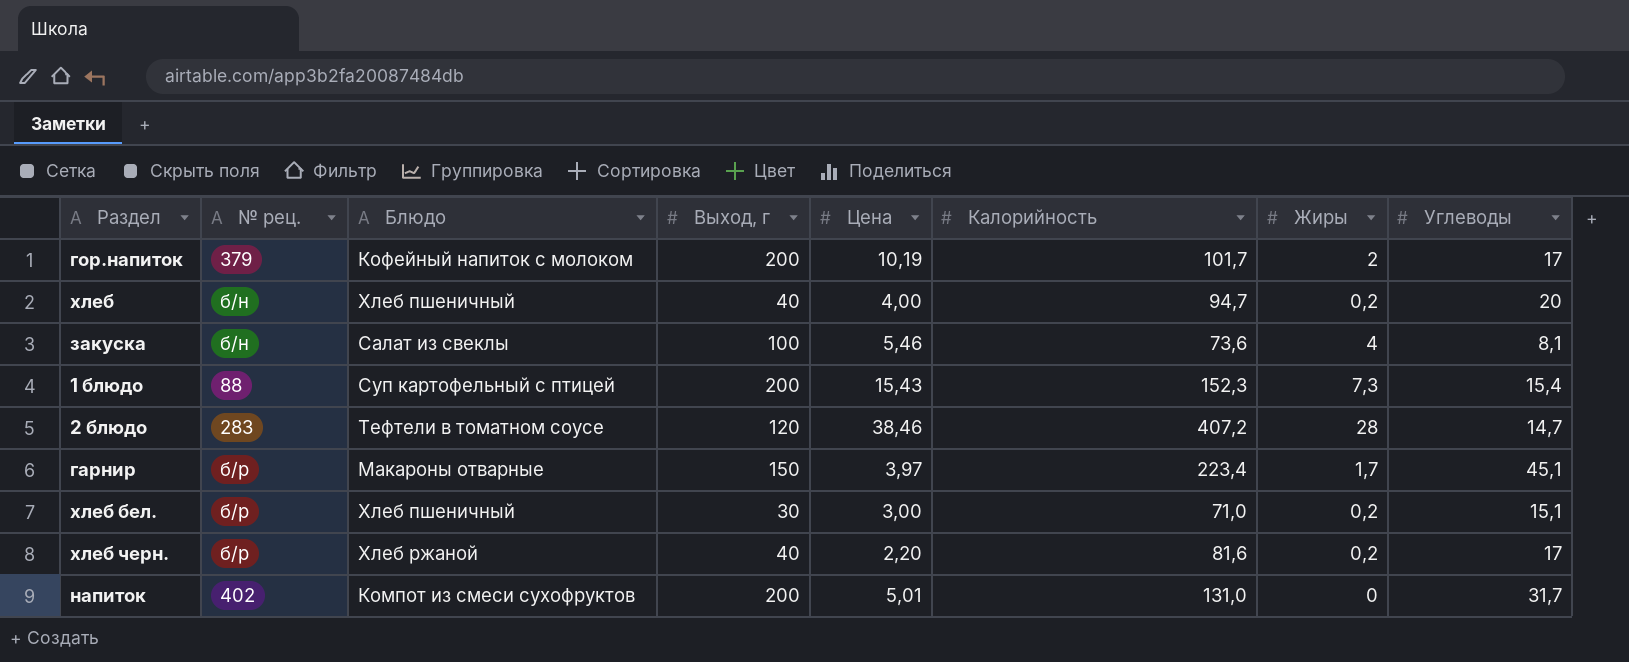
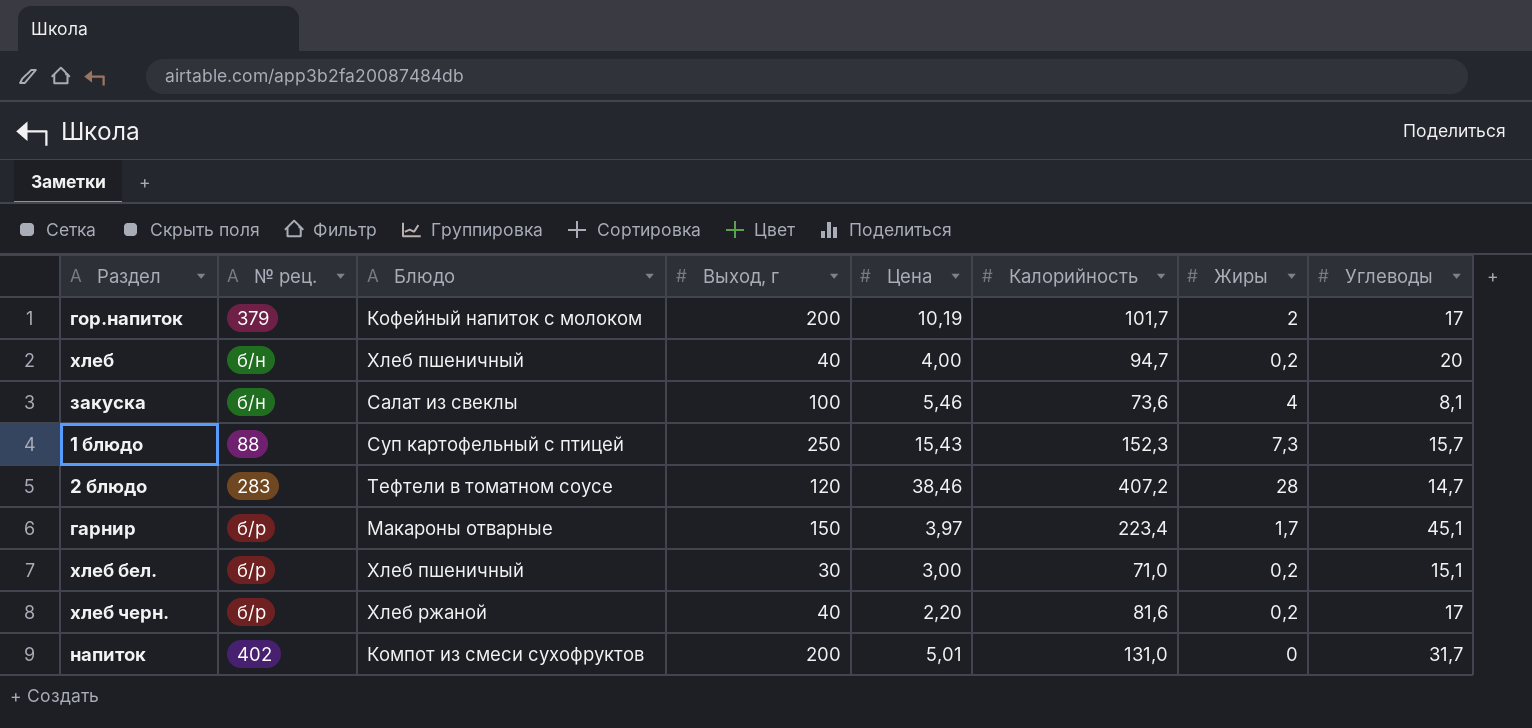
1 блюдо | Выход, г: 200 -> 250
1 блюдо | Углеводы: 15,4 -> 15,7

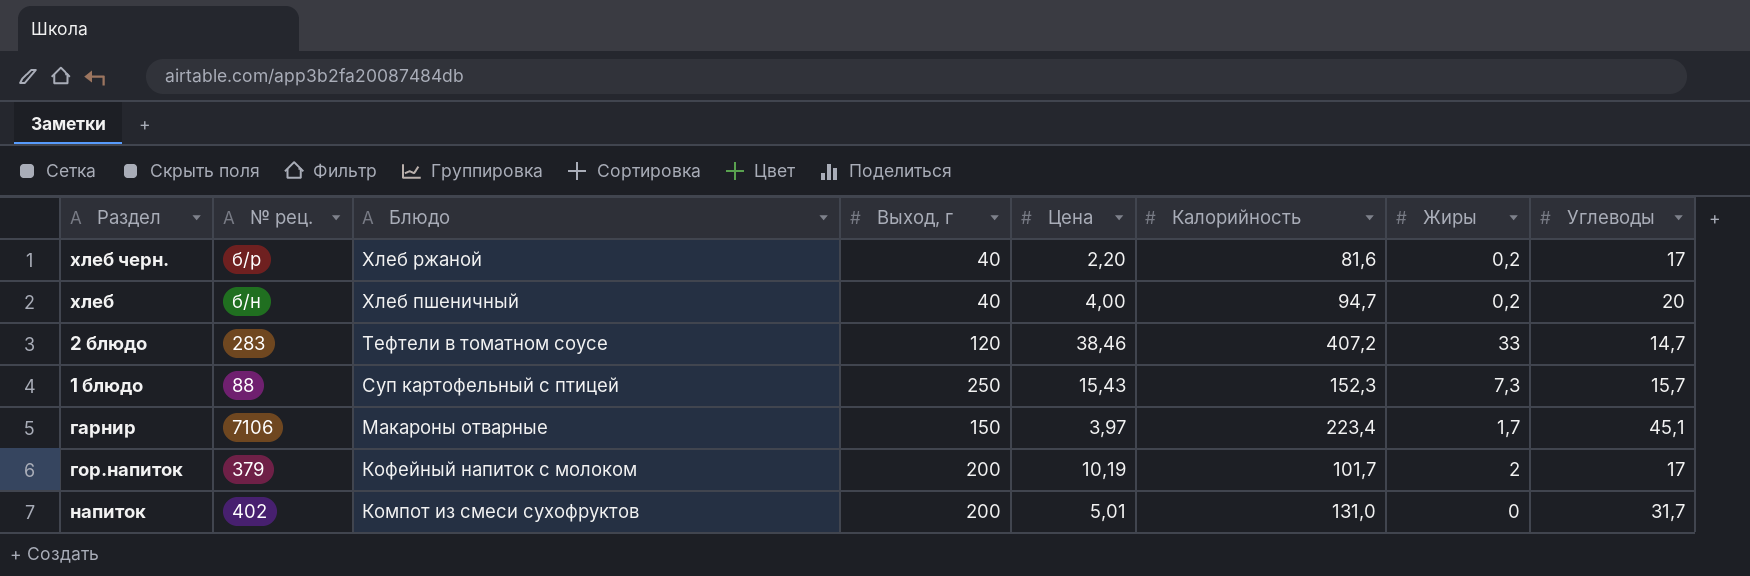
row order: none -> Блюдо descending
row закуска: б/н | Салат из свеклы | 100 | 5,46 | 73,6 | 4 | 8,1 -> none
row хлеб бел.: б/р | Хлеб пшеничный | 30 | 3,00 | 71,0 | 0,2 | 15,1 -> none
2 блюдо | Жиры: 28 -> 33
гарнир | № рец.: б/р -> 7106

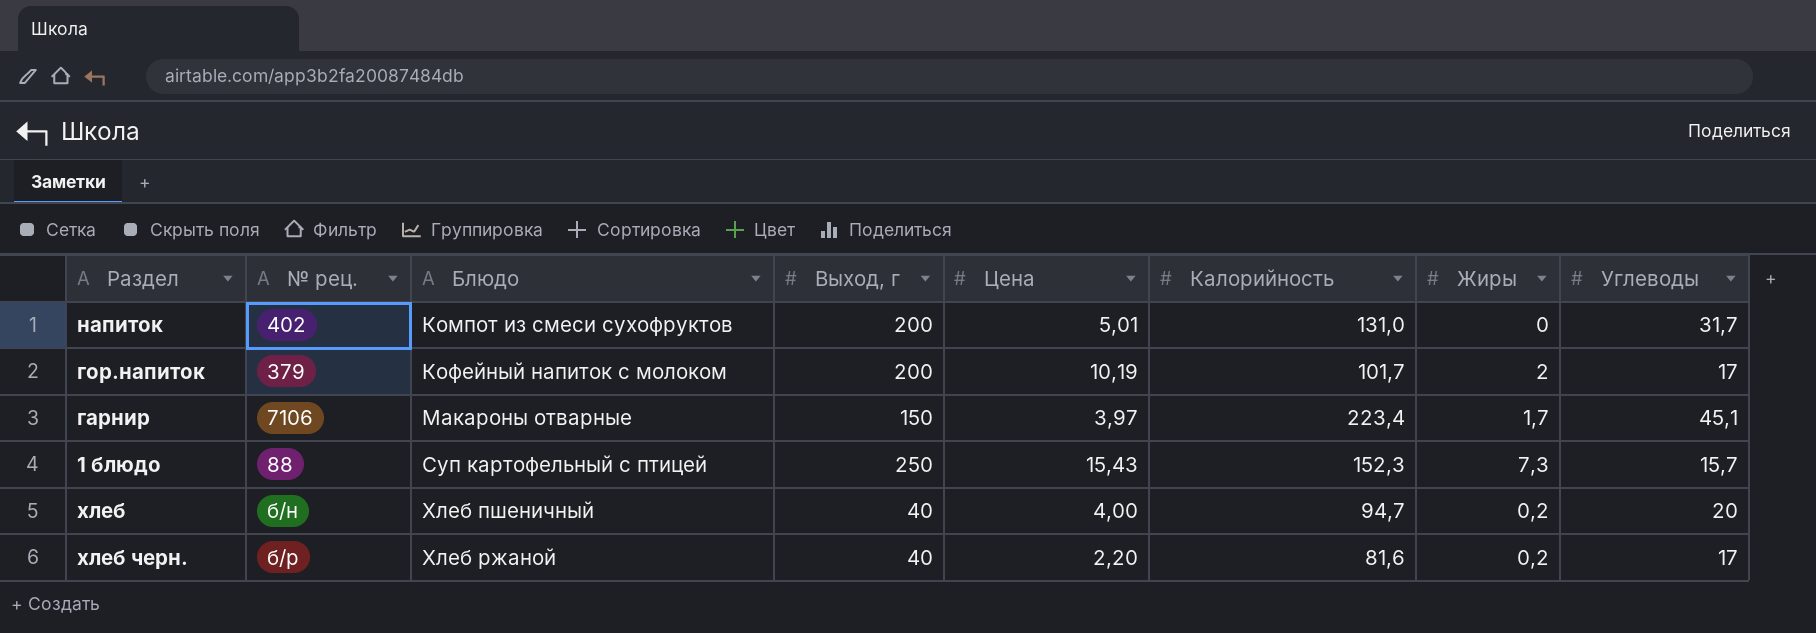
row order: Блюдо descending -> Блюдо ascending
row 2 блюдо: 283 | Тефтели в томатном соусе | 120 | 38,46 | 407,2 | 33 | 14,7 -> none

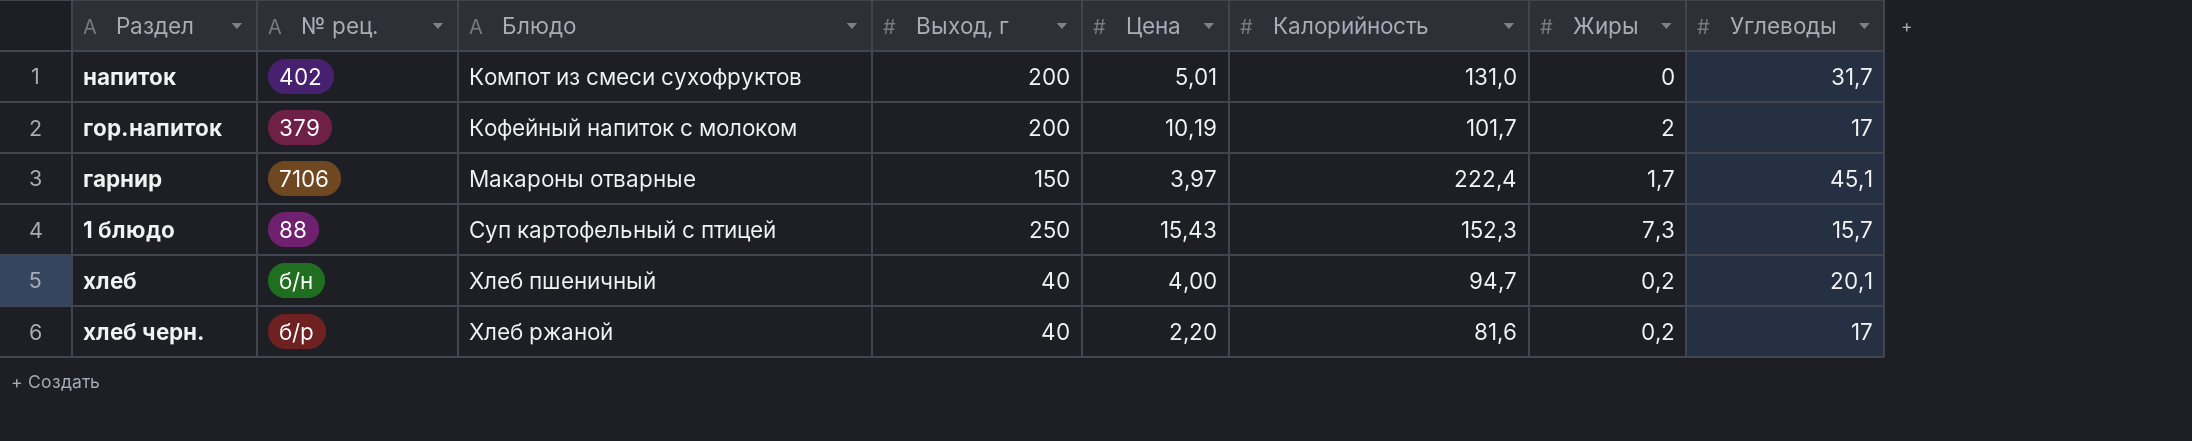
гарнир | Калорийность: 223,4 -> 222,4
хлеб | Углеводы: 20 -> 20,1

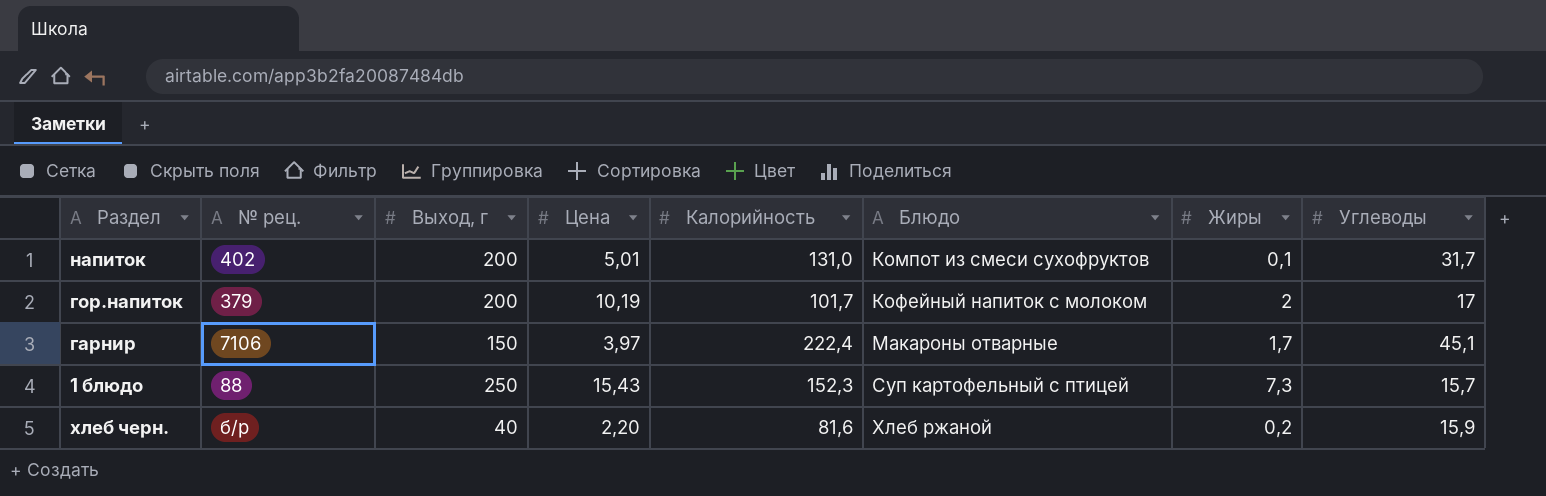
column Блюдо | position: 3 -> 6
row хлеб: б/н | Хлеб пшеничный | 40 | 4,00 | 94,7 | 0,2 | 20,1 -> none
напиток | Жиры: 0 -> 0,1
хлеб черн. | Углеводы: 17 -> 15,9

